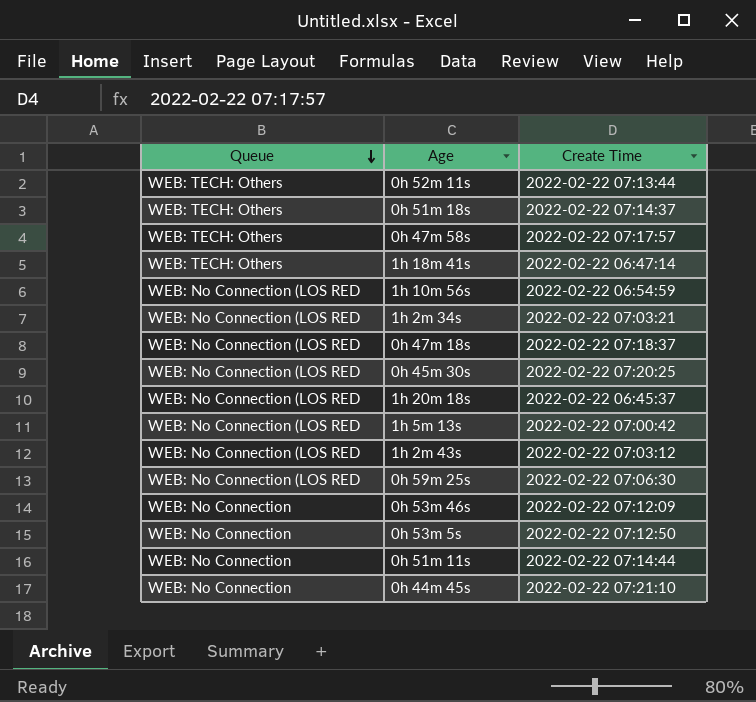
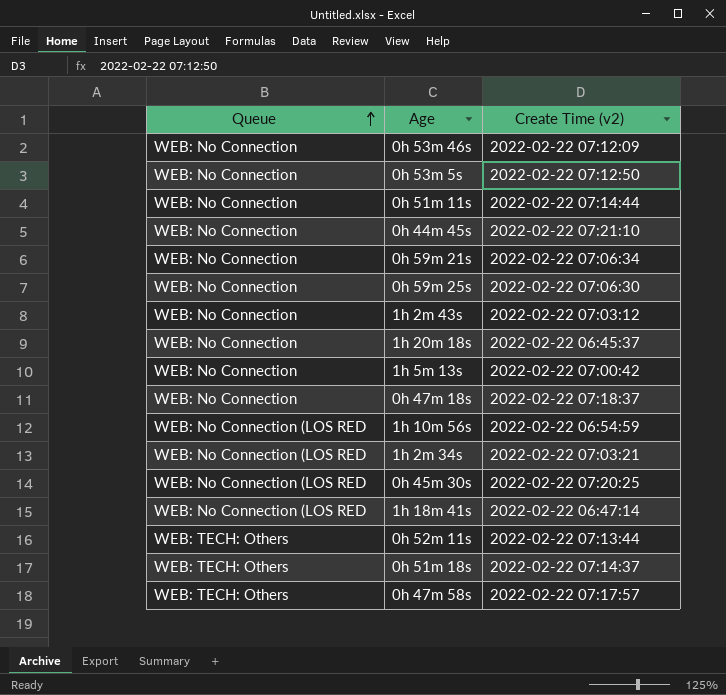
row order: Queue descending -> Queue ascending
column name: Create Time -> Create Time (v2)
row 0h 59m 21s: none -> WEB: No Connection | 2022-02-22 07:06:34
0h 59m 25s | Queue: WEB: No Connection (LOS RED -> WEB: No Connection
1h 2m 43s | Queue: WEB: No Connection (LOS RED -> WEB: No Connection
1h 20m 18s | Queue: WEB: No Connection (LOS RED -> WEB: No Connection
1h 5m 13s | Queue: WEB: No Connection (LOS RED -> WEB: No Connection
0h 47m 18s | Queue: WEB: No Connection (LOS RED -> WEB: No Connection
1h 18m 41s | Queue: WEB: TECH: Others -> WEB: No Connection (LOS RED

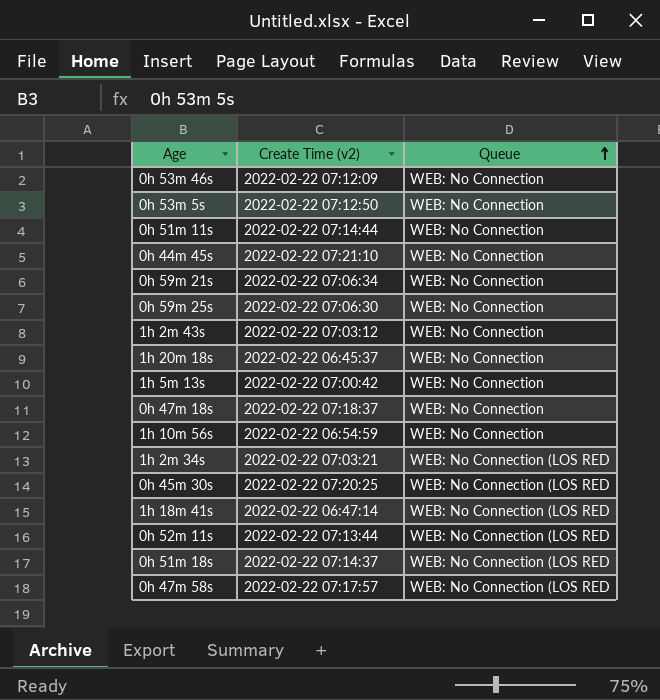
column Queue | position: 1 -> 3
1h 10m 56s | Queue: WEB: No Connection (LOS RED -> WEB: No Connection
0h 52m 11s | Queue: WEB: TECH: Others -> WEB: No Connection (LOS RED
0h 51m 18s | Queue: WEB: TECH: Others -> WEB: No Connection (LOS RED
0h 47m 58s | Queue: WEB: TECH: Others -> WEB: No Connection (LOS RED

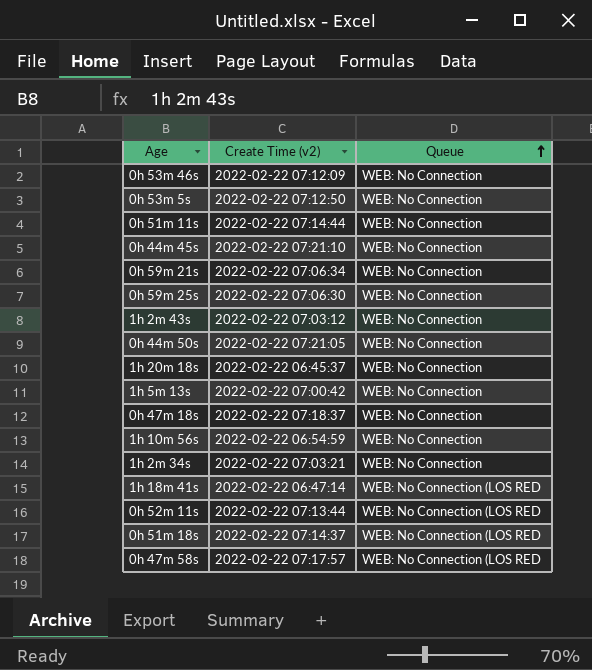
row 0h 45m 30s: 2022-02-22 07:20:25 | WEB: No Connection (LOS RED -> none
row 0h 44m 50s: none -> 2022-02-22 07:21:05 | WEB: No Connection
1h 2m 34s | Queue: WEB: No Connection (LOS RED -> WEB: No Connection

